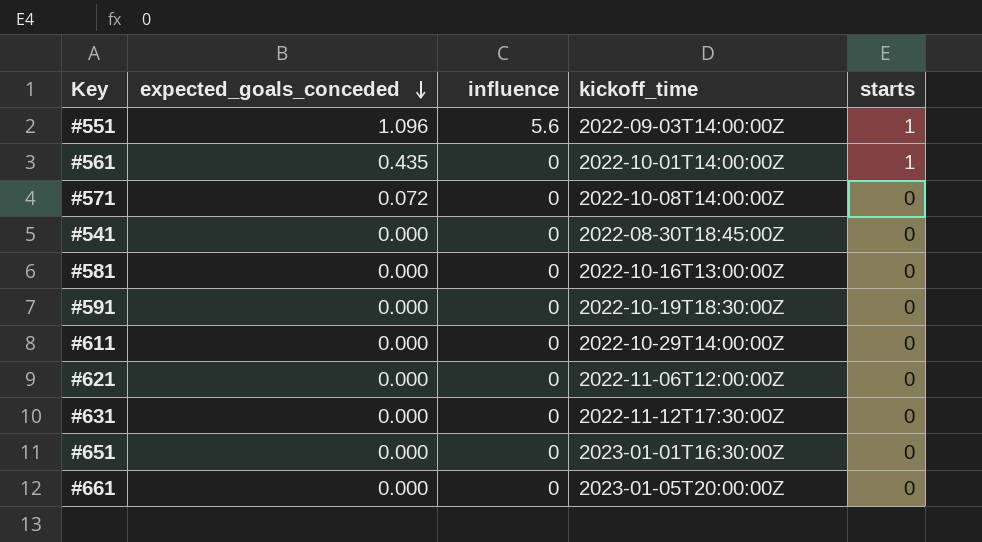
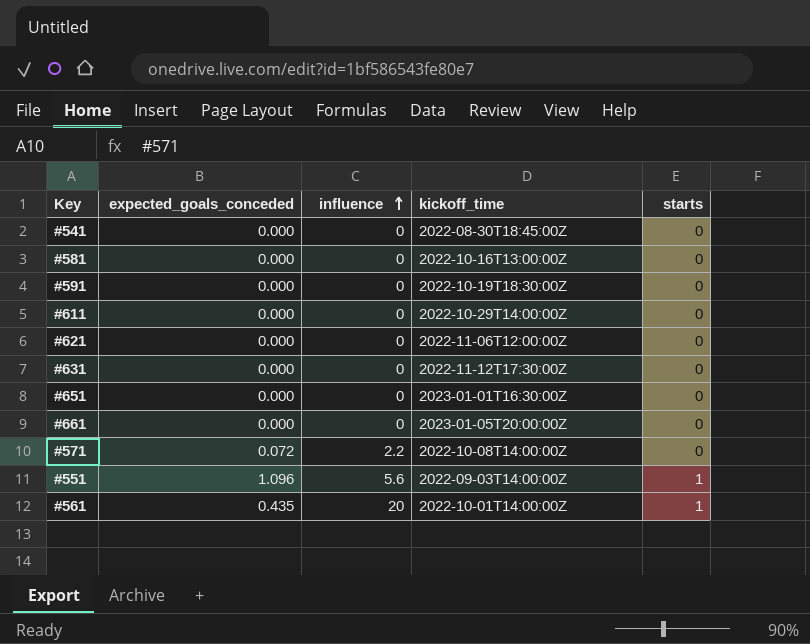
row order: expected_goals_conceded descending -> influence ascending
#571 | influence: 0 -> 2.2
#561 | influence: 0 -> 20

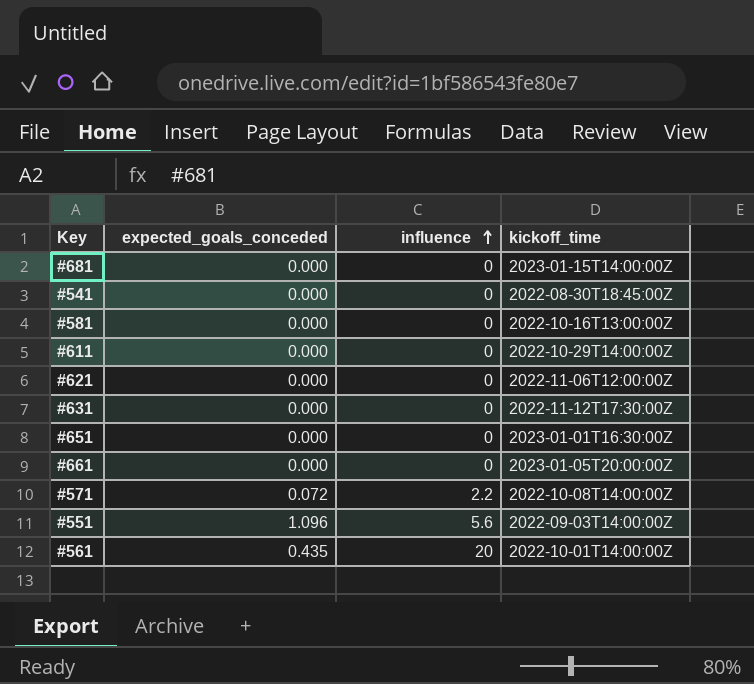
column starts | position: 5 -> none
row #591: 0.000 | 0 | 2022-10-19T18:30:00Z | 0 -> none
row #681: none -> 0.000 | 0 | 2023-01-15T14:00:00Z

